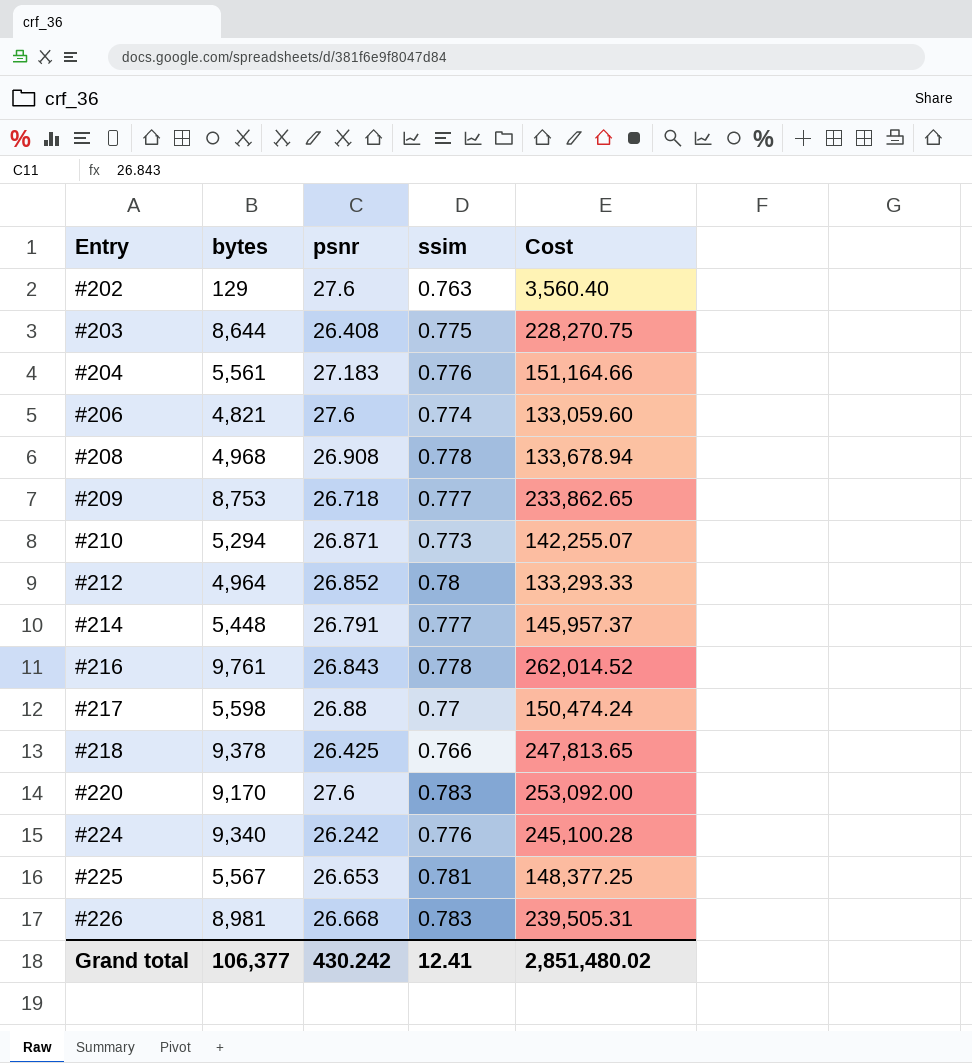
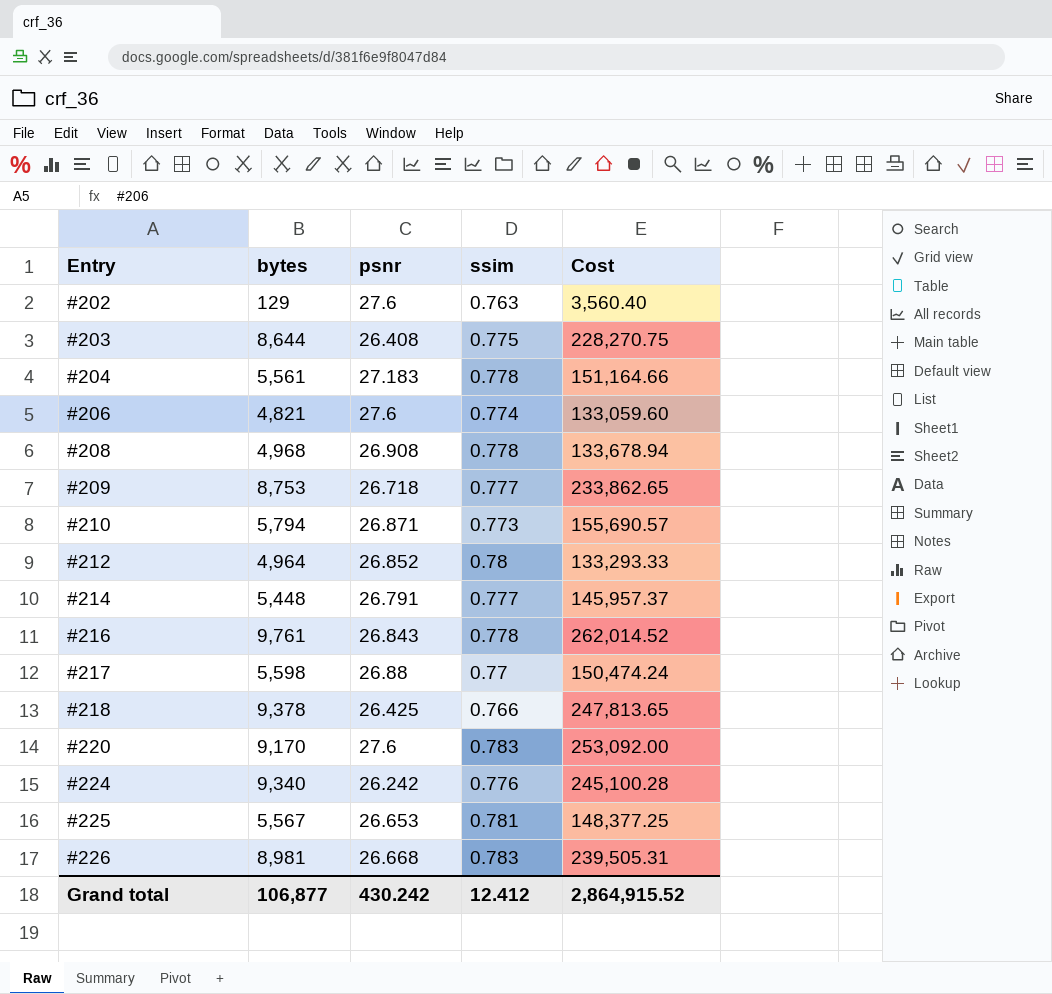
#204 | ssim: 0.776 -> 0.778
#210 | bytes: 5,294 -> 5,794
#210 | Cost: 142,255.07 -> 155,690.57
Grand total | bytes: 106,377 -> 106,877
Grand total | ssim: 12.41 -> 12.412
Grand total | Cost: 2,851,480.02 -> 2,864,915.52

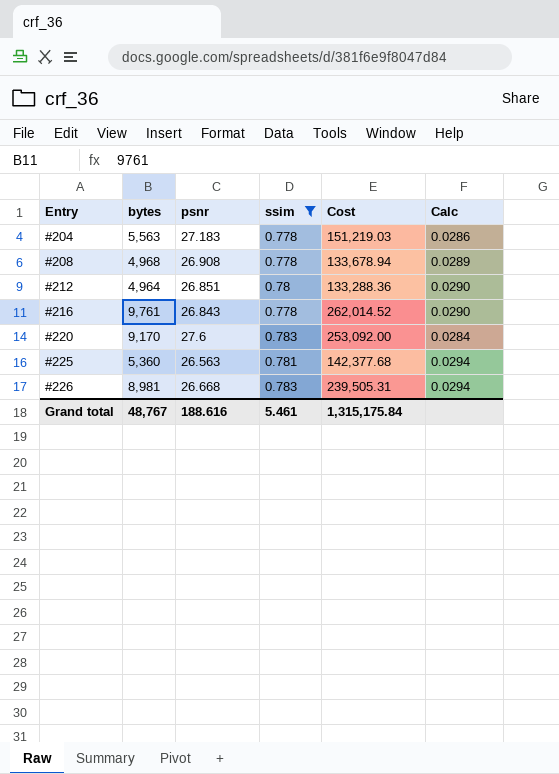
filter: none -> ssim >= 0.778
column Calc | formula: none -> [ssim] / [psnr]
#204 | bytes: 5,561 -> 5,563
#204 | Cost: 151,164.66 -> 151,219.03
#212 | psnr: 26.852 -> 26.851
#212 | Cost: 133,293.33 -> 133,288.36
#225 | bytes: 5,567 -> 5,360
#225 | psnr: 26.653 -> 26.563
#225 | Cost: 148,377.25 -> 142,377.68
Grand total | bytes: 106,877 -> 48,767
Grand total | psnr: 430.242 -> 188.616
Grand total | ssim: 12.412 -> 5.461
Grand total | Cost: 2,864,915.52 -> 1,315,175.84

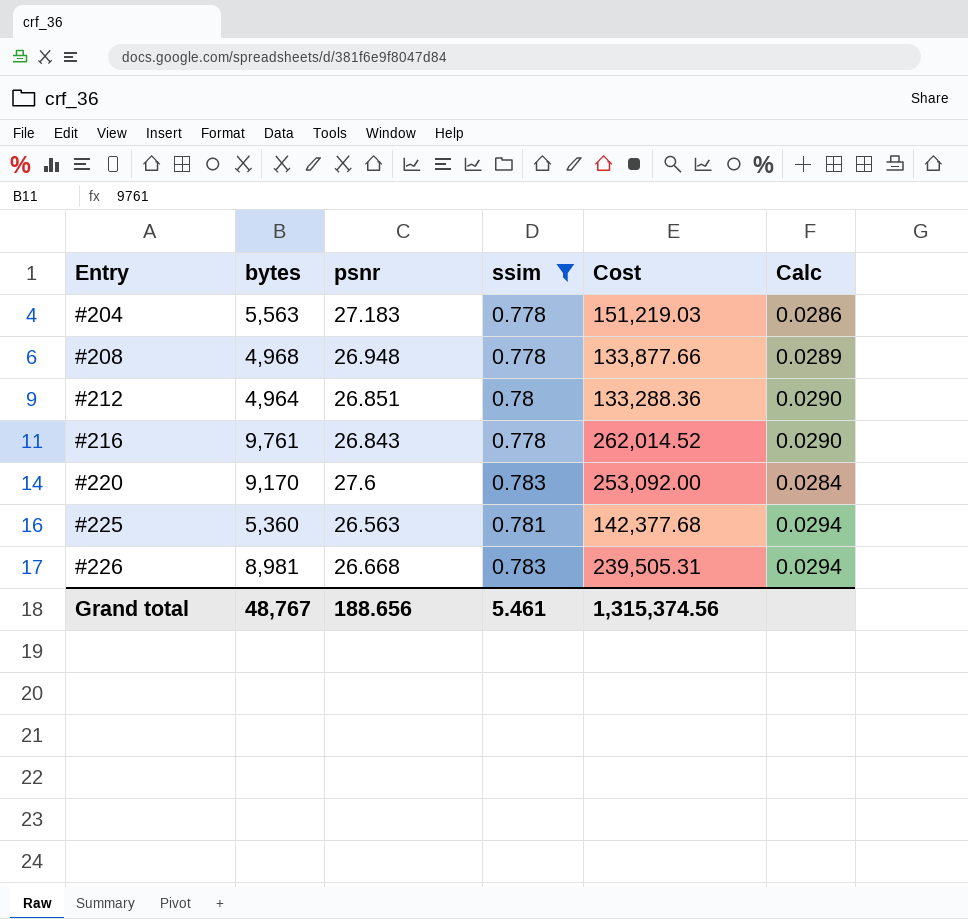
#208 | psnr: 26.908 -> 26.948
#208 | Cost: 133,678.94 -> 133,877.66
Grand total | psnr: 188.616 -> 188.656
Grand total | Cost: 1,315,175.84 -> 1,315,374.56

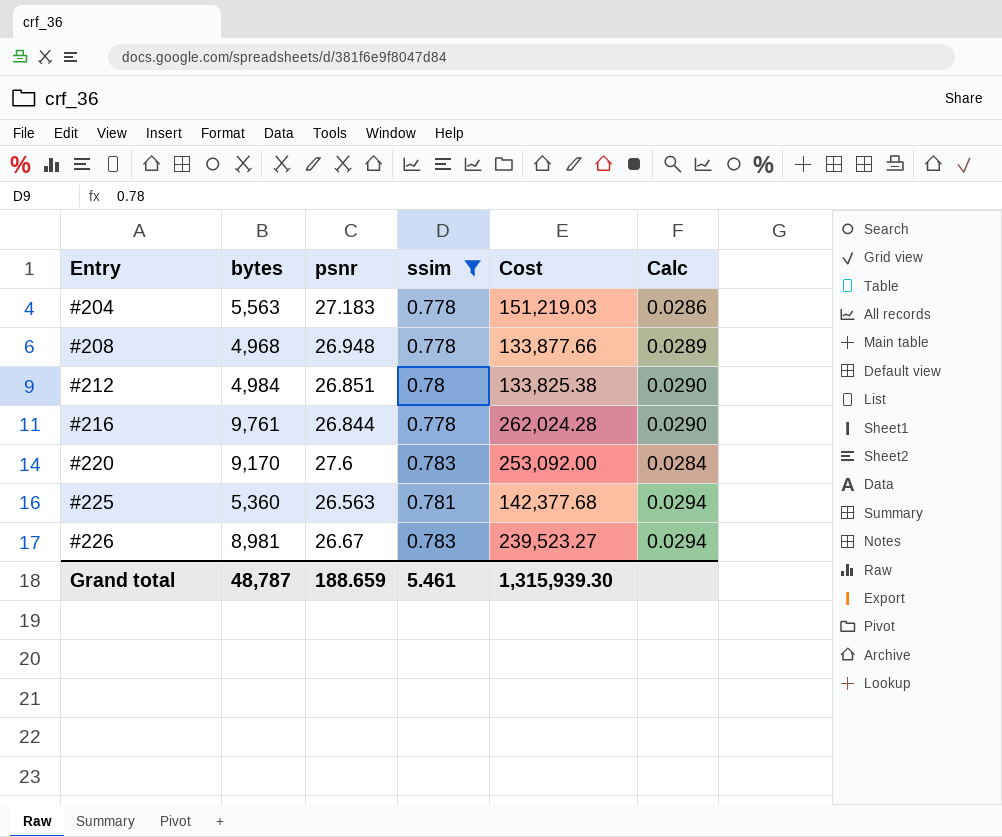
#212 | bytes: 4,964 -> 4,984
#212 | Cost: 133,288.36 -> 133,825.38
#216 | psnr: 26.843 -> 26.844
#216 | Cost: 262,014.52 -> 262,024.28
#226 | psnr: 26.668 -> 26.67
#226 | Cost: 239,505.31 -> 239,523.27
Grand total | bytes: 48,767 -> 48,787
Grand total | psnr: 188.656 -> 188.659
Grand total | Cost: 1,315,374.56 -> 1,315,939.30

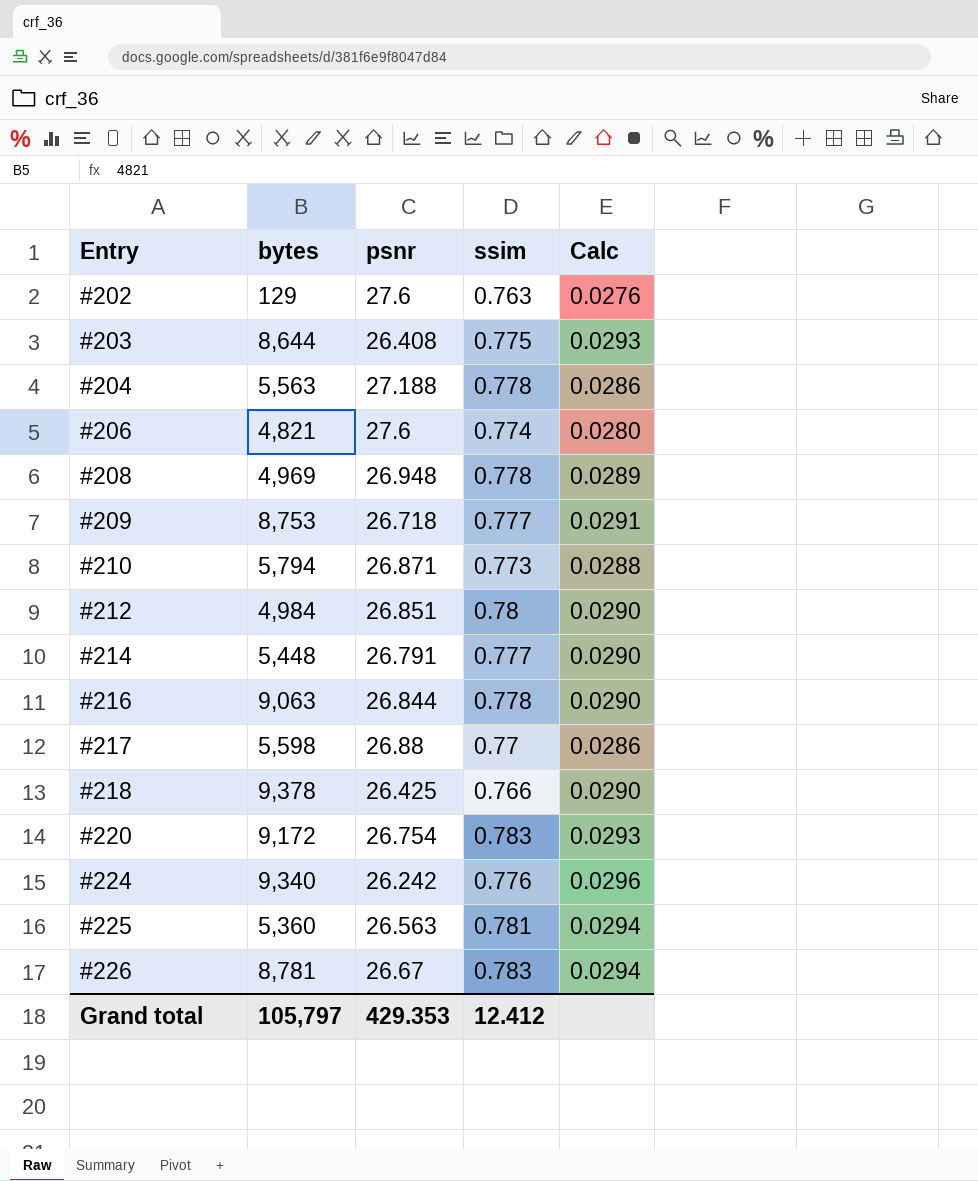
filter: ssim >= 0.778 -> none
column Cost | formula: [bytes] * [psnr] -> none
#204 | psnr: 27.183 -> 27.188
#208 | bytes: 4,968 -> 4,969
#216 | bytes: 9,761 -> 9,063
#220 | bytes: 9,170 -> 9,172
#220 | psnr: 27.6 -> 26.754
#220 | Calc: 0.0284 -> 0.0293
#226 | bytes: 8,981 -> 8,781
Grand total | bytes: 48,787 -> 105,797
Grand total | psnr: 188.659 -> 429.353
Grand total | ssim: 5.461 -> 12.412

